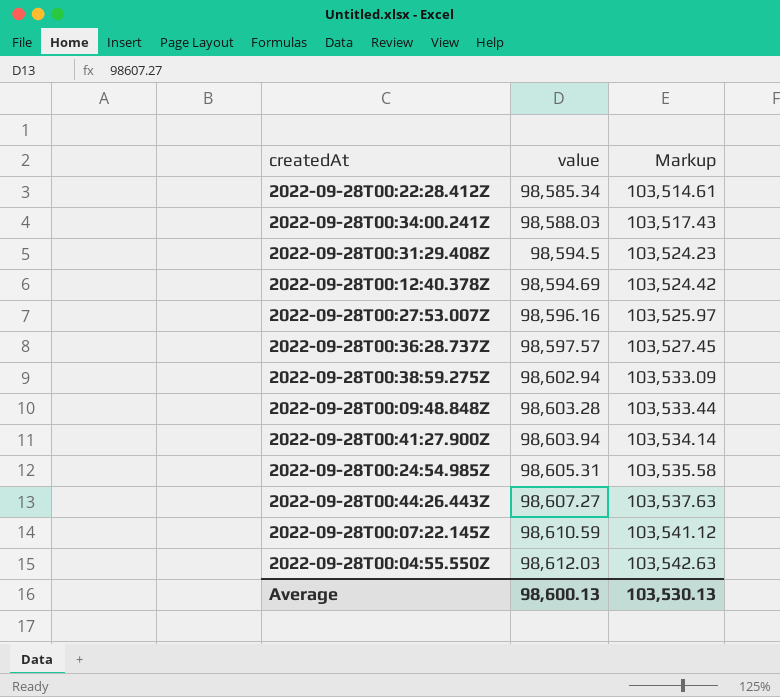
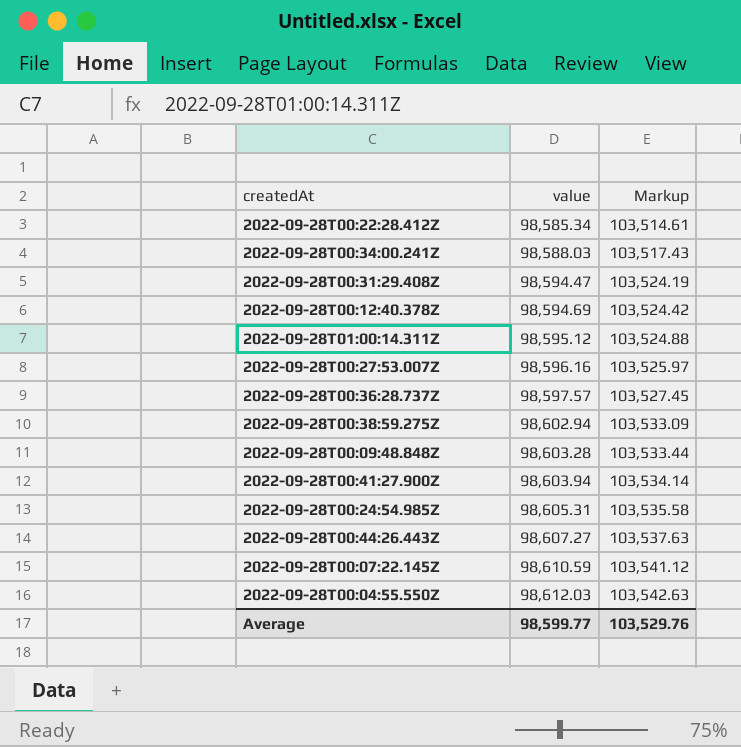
2022-09-28T00:31:29.408Z | value: 98,594.5 -> 98,594.47
2022-09-28T00:31:29.408Z | Markup: 103,524.23 -> 103,524.19
row 2022-09-28T01:00:14.311Z: none -> 98,595.12 | 103,524.88
Average | value: 98,600.13 -> 98,599.77
Average | Markup: 103,530.13 -> 103,529.76

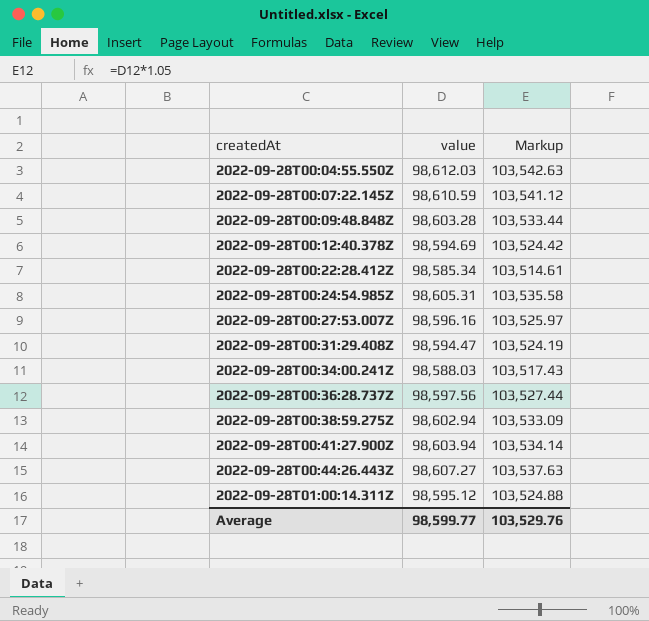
row order: value ascending -> createdAt ascending
2022-09-28T00:36:28.737Z | value: 98,597.57 -> 98,597.56
2022-09-28T00:36:28.737Z | Markup: 103,527.45 -> 103,527.44

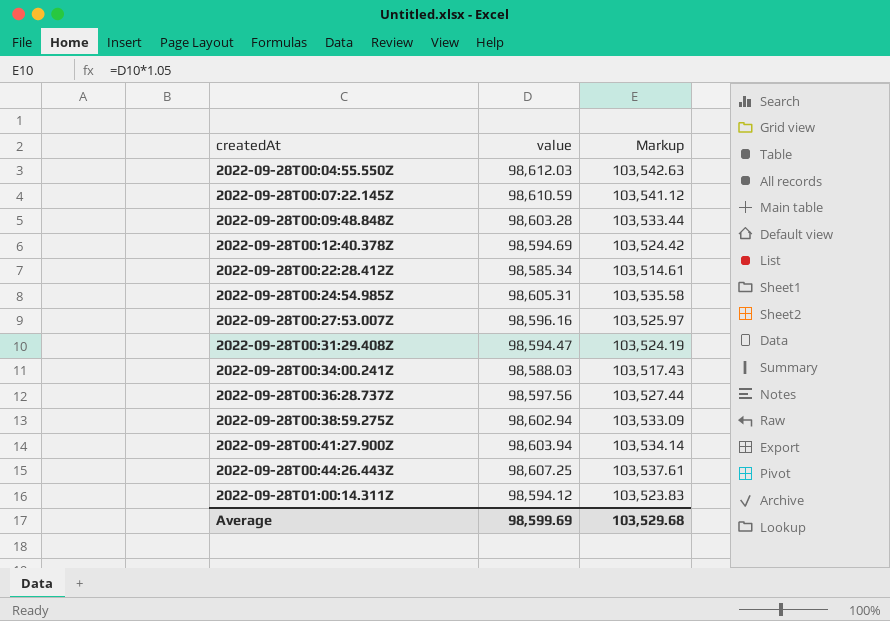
2022-09-28T00:44:26.443Z | value: 98,607.27 -> 98,607.25
2022-09-28T00:44:26.443Z | Markup: 103,537.63 -> 103,537.61
2022-09-28T01:00:14.311Z | value: 98,595.12 -> 98,594.12
2022-09-28T01:00:14.311Z | Markup: 103,524.88 -> 103,523.83
Average | value: 98,599.77 -> 98,599.69
Average | Markup: 103,529.76 -> 103,529.68

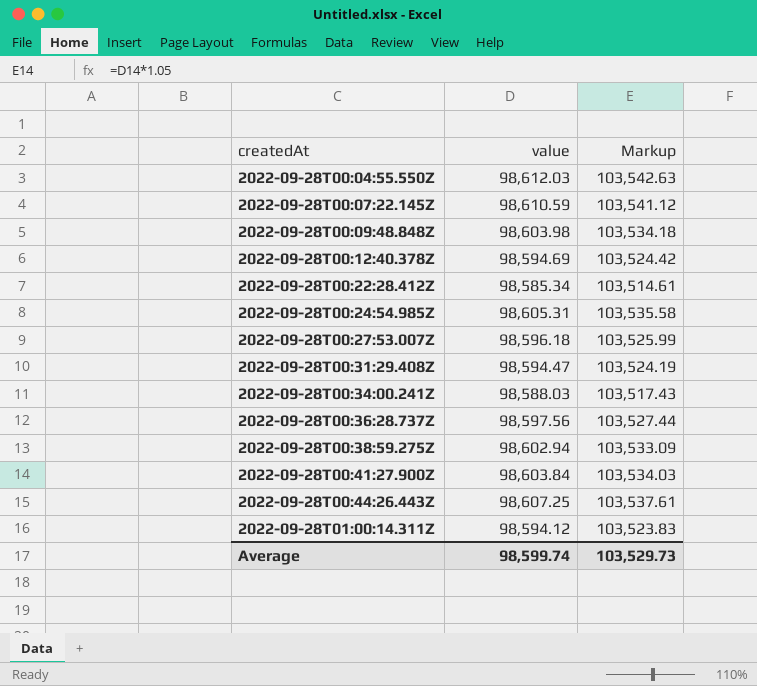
2022-09-28T00:09:48.848Z | value: 98,603.28 -> 98,603.98
2022-09-28T00:09:48.848Z | Markup: 103,533.44 -> 103,534.18
2022-09-28T00:27:53.007Z | value: 98,596.16 -> 98,596.18
2022-09-28T00:27:53.007Z | Markup: 103,525.97 -> 103,525.99
2022-09-28T00:41:27.900Z | value: 98,603.94 -> 98,603.84
2022-09-28T00:41:27.900Z | Markup: 103,534.14 -> 103,534.03
Average | value: 98,599.69 -> 98,599.74
Average | Markup: 103,529.68 -> 103,529.73

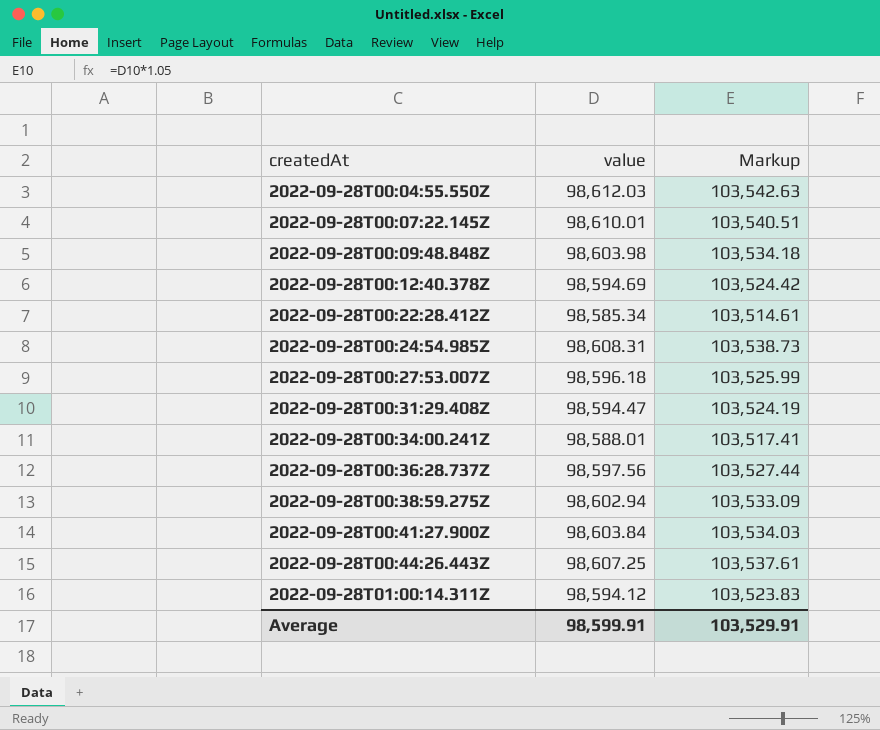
2022-09-28T00:07:22.145Z | value: 98,610.59 -> 98,610.01
2022-09-28T00:07:22.145Z | Markup: 103,541.12 -> 103,540.51
2022-09-28T00:24:54.985Z | value: 98,605.31 -> 98,608.31
2022-09-28T00:24:54.985Z | Markup: 103,535.58 -> 103,538.73
2022-09-28T00:34:00.241Z | value: 98,588.03 -> 98,588.01
2022-09-28T00:34:00.241Z | Markup: 103,517.43 -> 103,517.41
Average | value: 98,599.74 -> 98,599.91
Average | Markup: 103,529.73 -> 103,529.91

